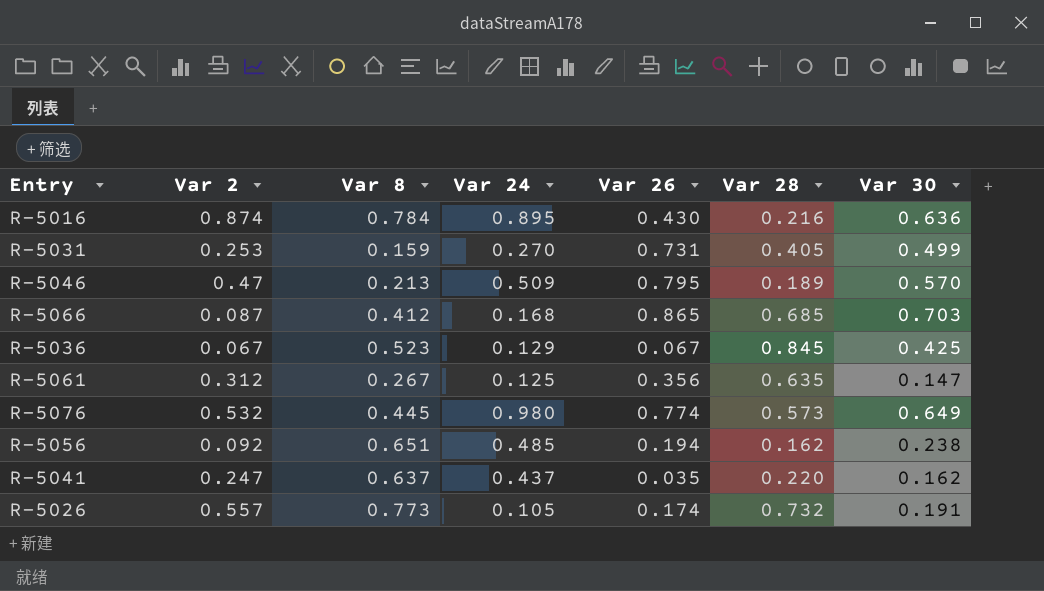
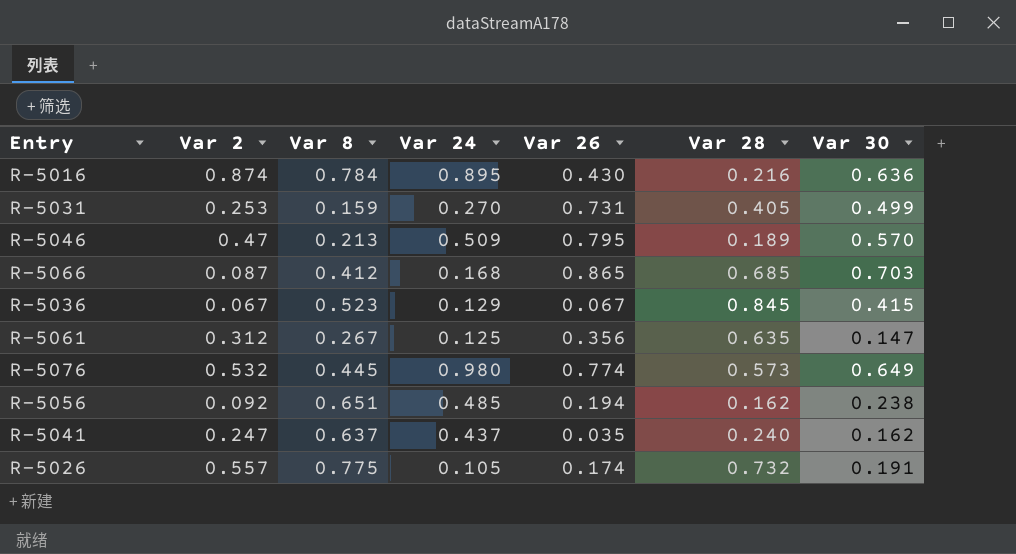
R-5036 | Var 30: 0.425 -> 0.415
R-5041 | Var 28: 0.220 -> 0.240
R-5026 | Var 8: 0.773 -> 0.775

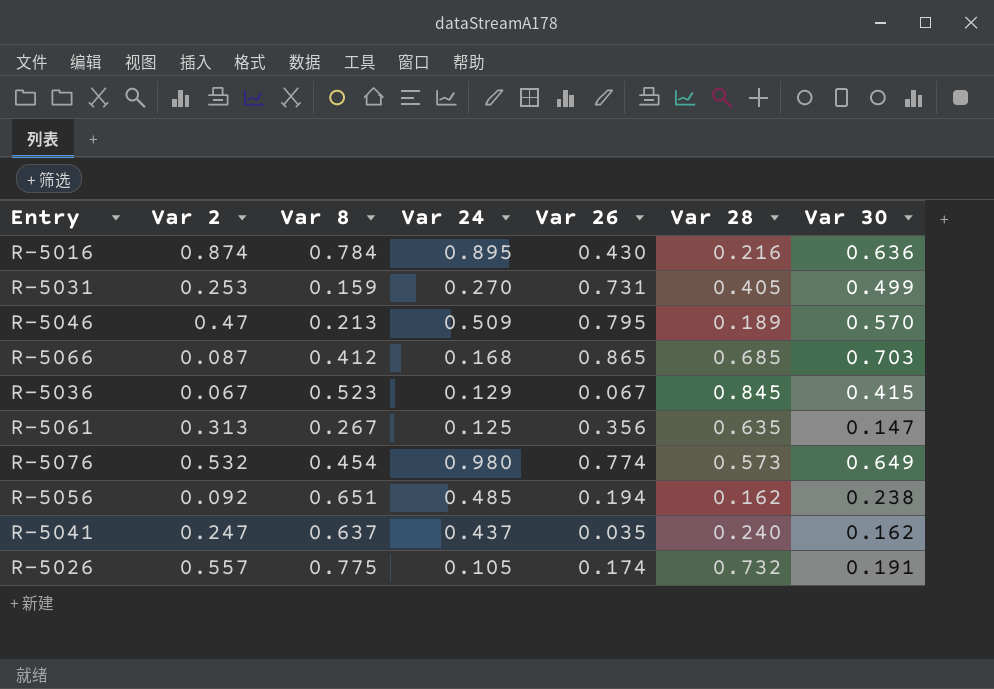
R-5061 | Var 2: 0.312 -> 0.313
R-5076 | Var 8: 0.445 -> 0.454

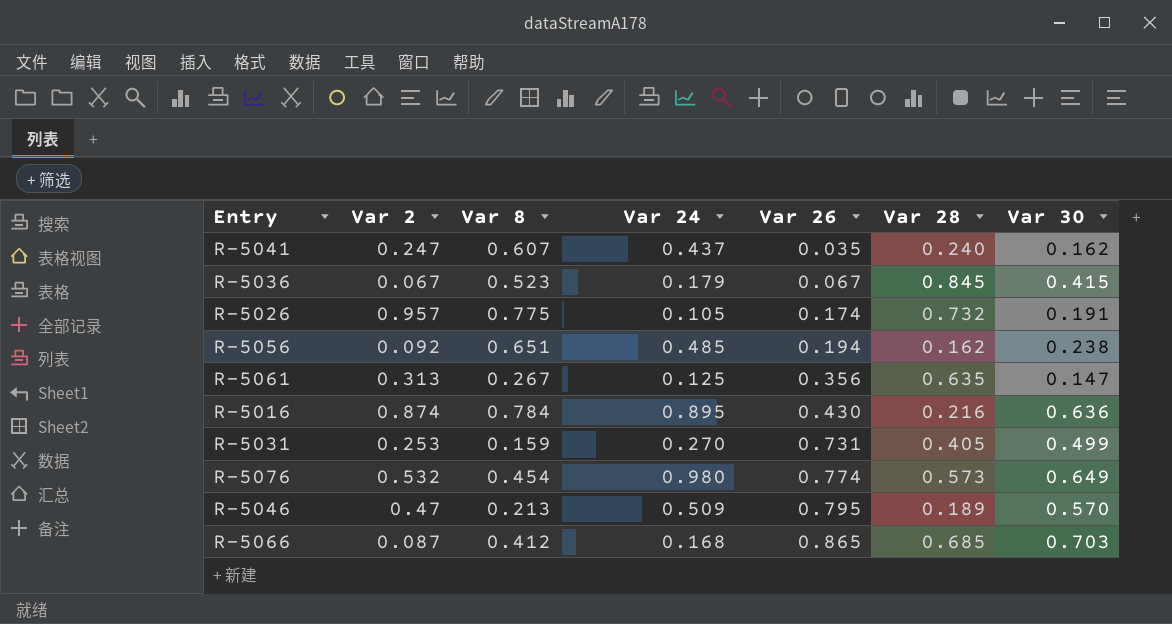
row order: none -> Var 26 ascending
R-5041 | Var 8: 0.637 -> 0.607
R-5036 | Var 24: 0.129 -> 0.179
R-5026 | Var 2: 0.557 -> 0.957

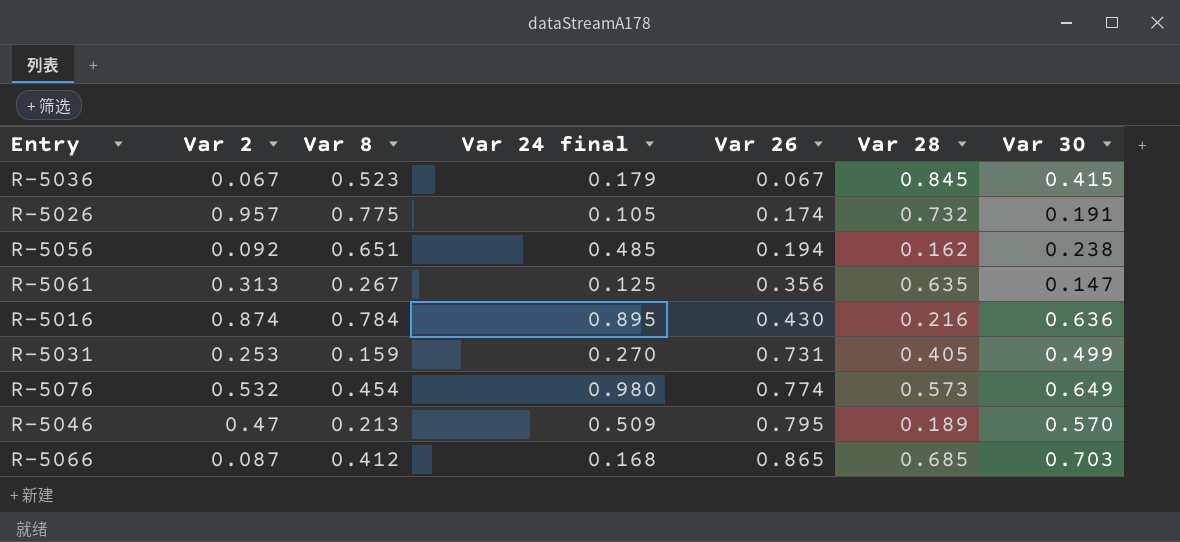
column name: Var 24 -> Var 24 final
row R-5041: 0.247 | 0.607 | 0.437 | 0.035 | 0.240 | 0.162 -> none

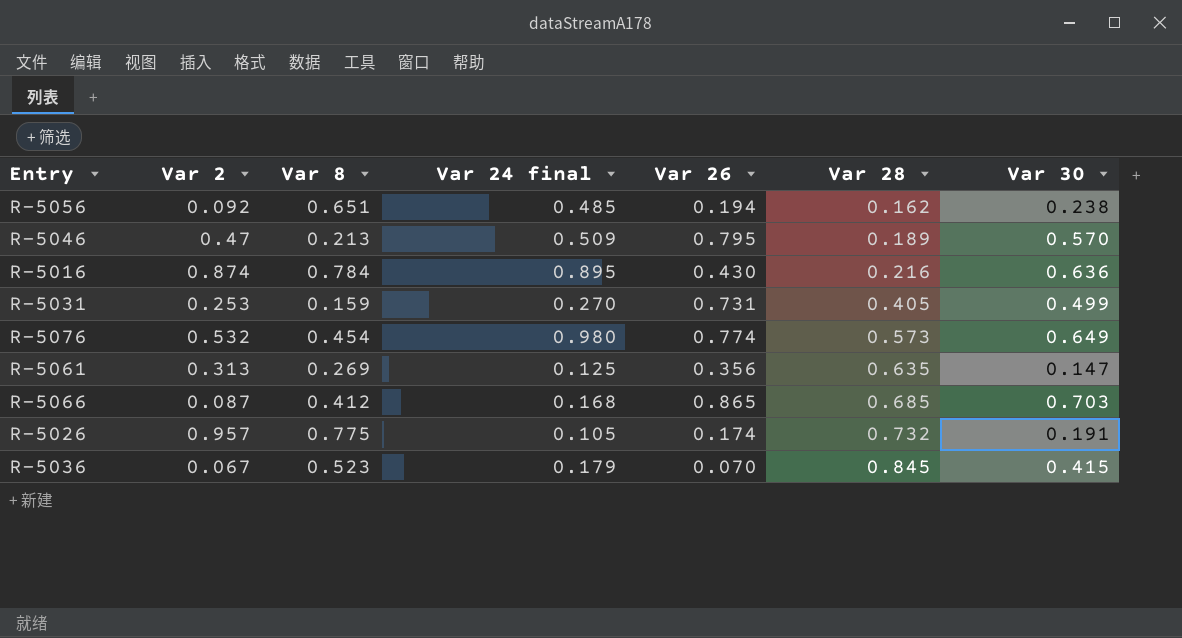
row order: Var 26 ascending -> Var 28 ascending
R-5061 | Var 8: 0.267 -> 0.269
R-5036 | Var 26: 0.067 -> 0.070

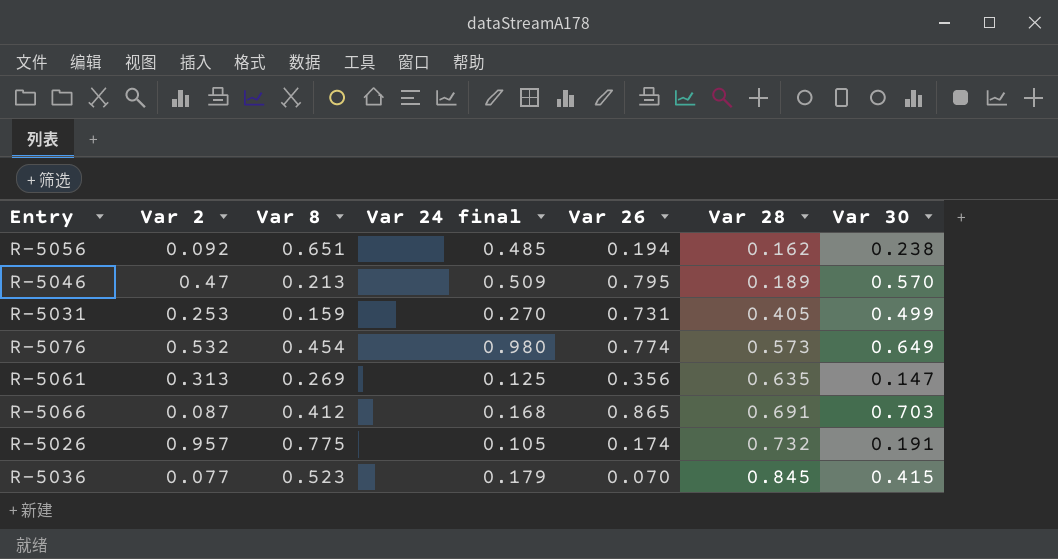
row R-5016: 0.874 | 0.784 | 0.895 | 0.430 | 0.216 | 0.636 -> none
R-5066 | Var 28: 0.685 -> 0.691
R-5036 | Var 2: 0.067 -> 0.077

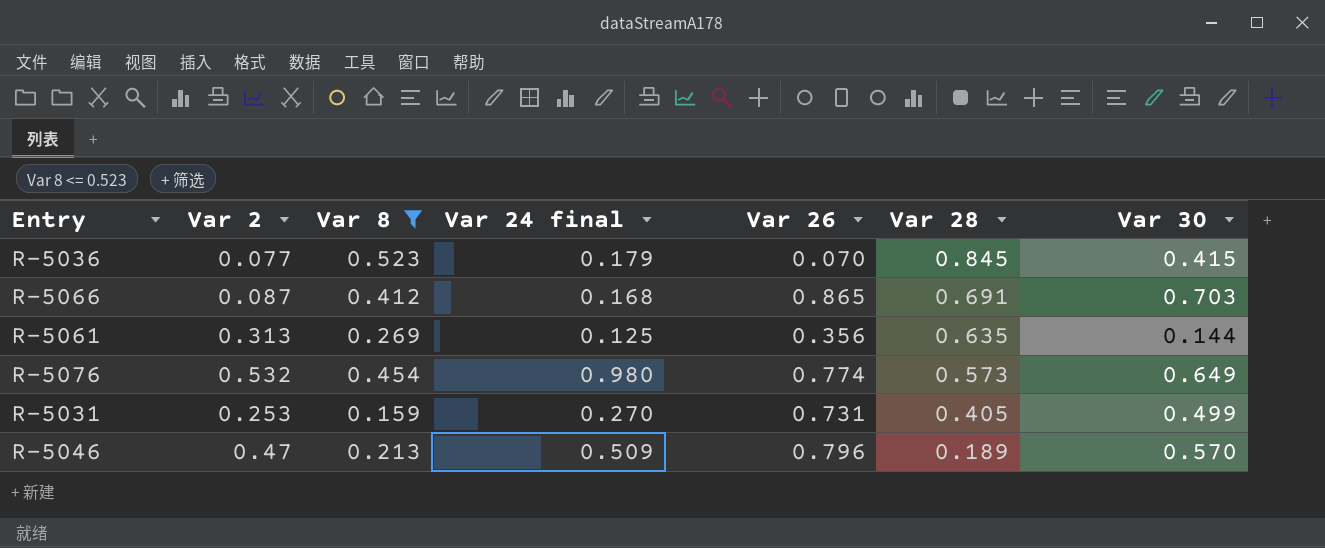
filter: none -> Var 8 <= 0.523
row order: Var 28 ascending -> Var 28 descending
R-5061 | Var 30: 0.147 -> 0.144
R-5046 | Var 26: 0.795 -> 0.796

